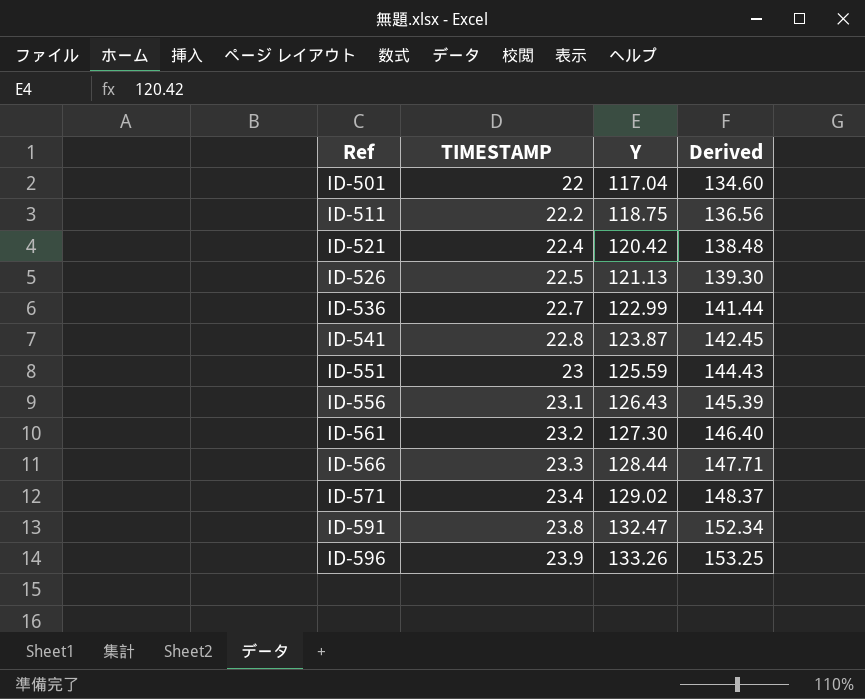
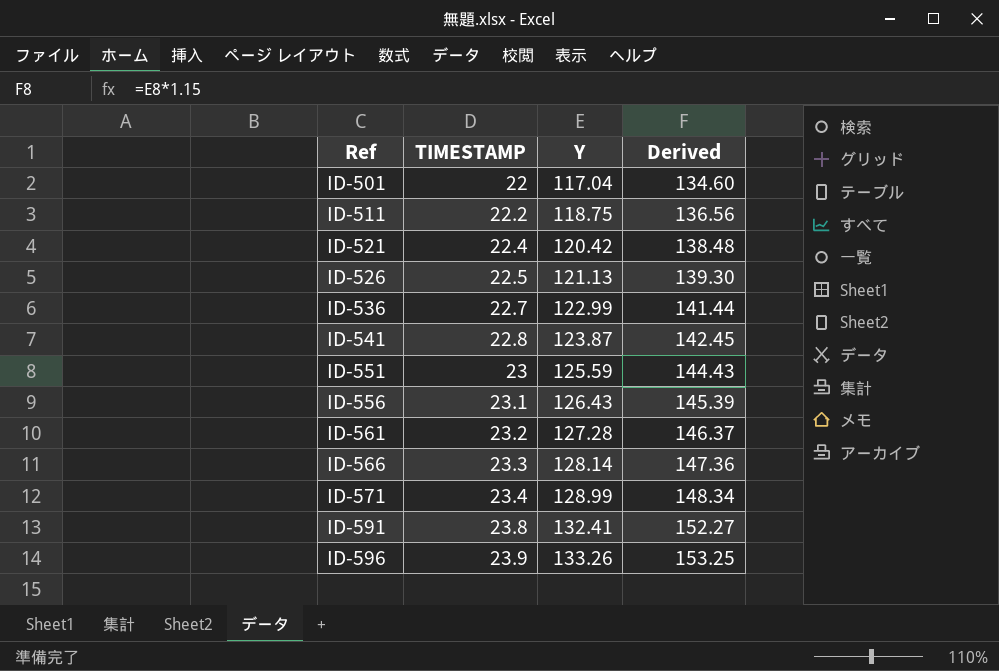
ID-561 | Y: 127.30 -> 127.28
ID-561 | Derived: 146.40 -> 146.37
ID-566 | Y: 128.44 -> 128.14
ID-566 | Derived: 147.71 -> 147.36
ID-571 | Y: 129.02 -> 128.99
ID-571 | Derived: 148.37 -> 148.34
ID-591 | Y: 132.47 -> 132.41
ID-591 | Derived: 152.34 -> 152.27

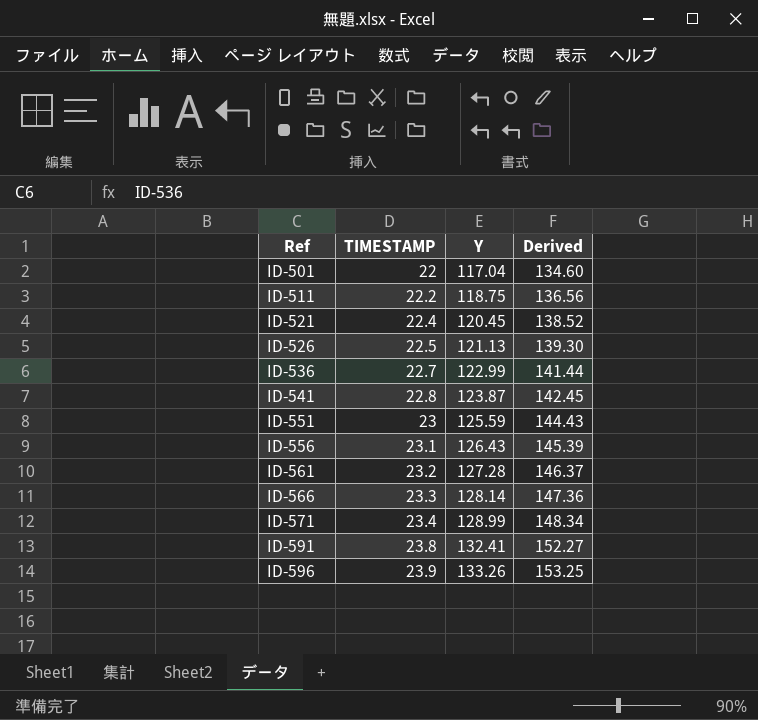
ID-521 | Y: 120.42 -> 120.45
ID-521 | Derived: 138.48 -> 138.52

